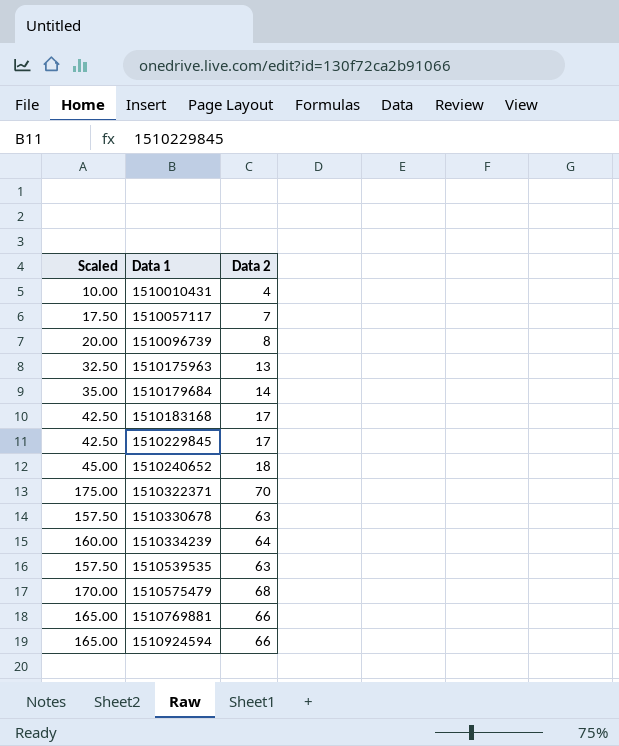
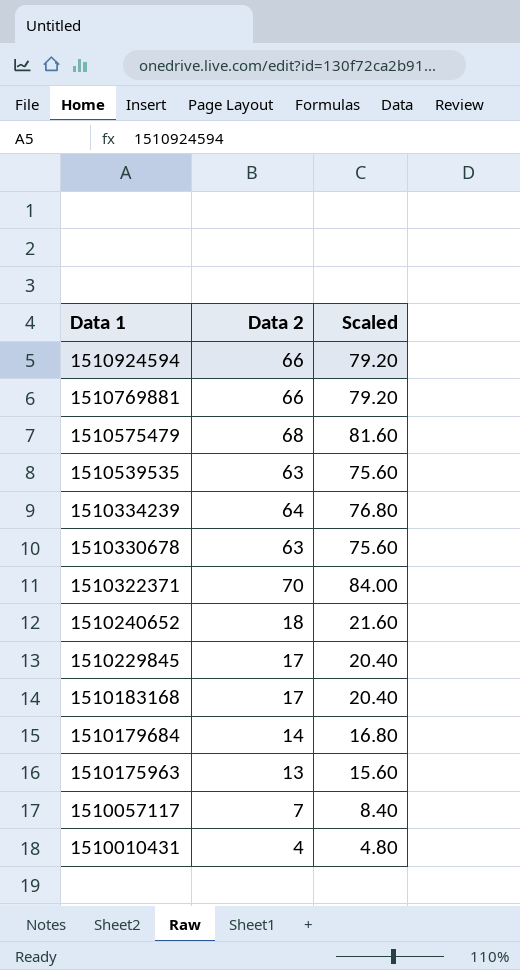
row order: Data 1 ascending -> Data 1 descending
column Scaled | formula: [Data 2] * 2.5 -> [Data 2] * 1.2
column Scaled | position: 1 -> 3
row 1510096739: 20.00 | 8 -> none

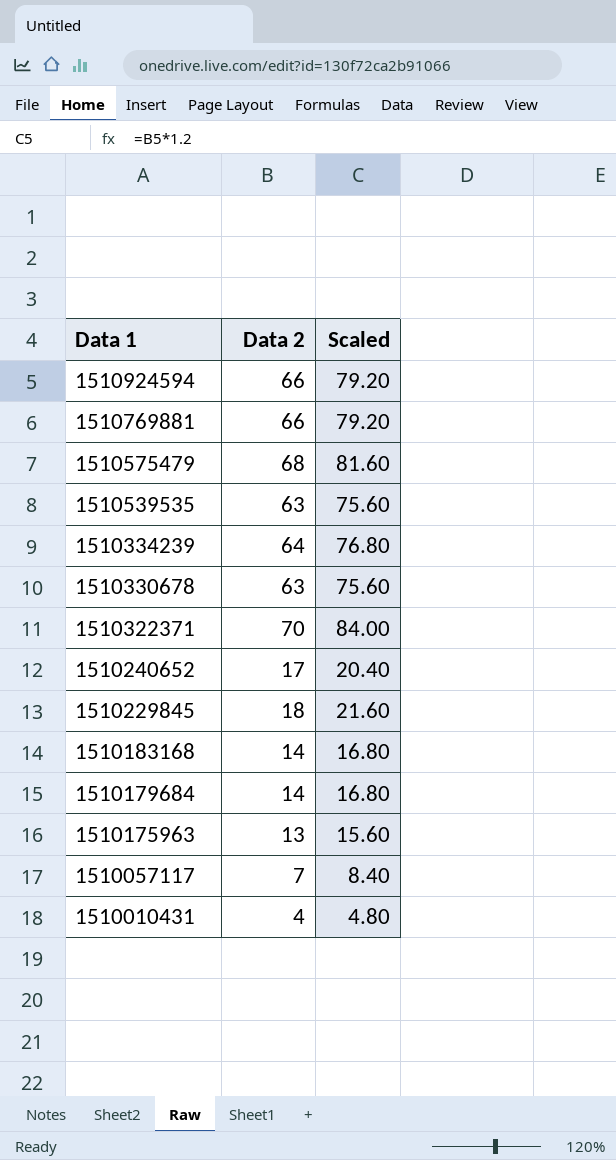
1510240652 | Data 2: 18 -> 17
1510240652 | Scaled: 21.60 -> 20.40
1510229845 | Data 2: 17 -> 18
1510229845 | Scaled: 20.40 -> 21.60
1510183168 | Data 2: 17 -> 14
1510183168 | Scaled: 20.40 -> 16.80

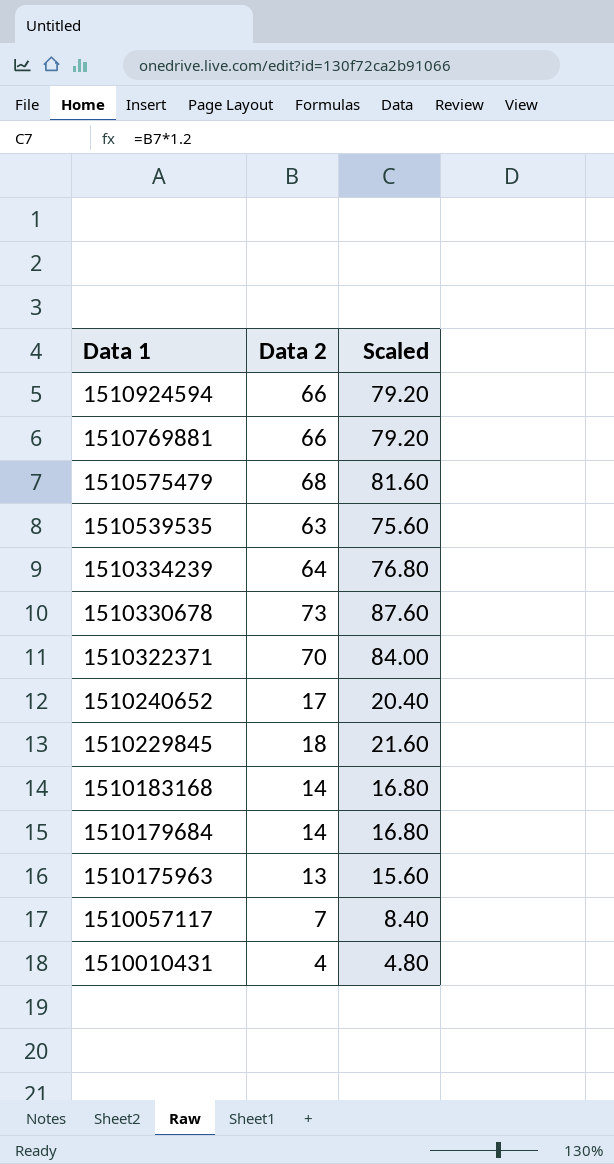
1510330678 | Data 2: 63 -> 73
1510330678 | Scaled: 75.60 -> 87.60

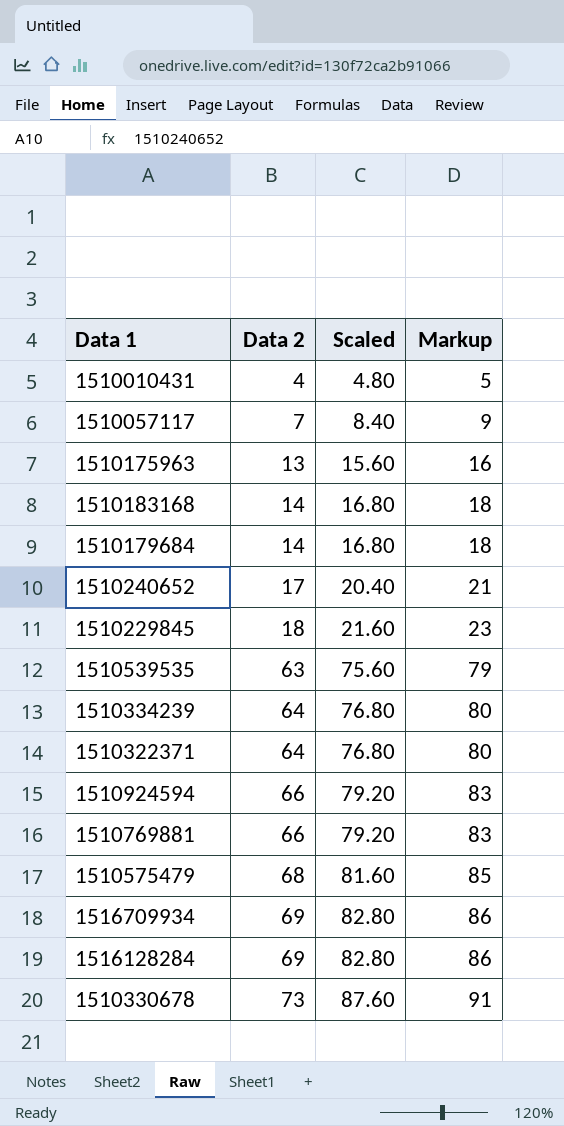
row order: Data 1 descending -> Data 2 ascending
column Markup | formula: none -> [Data 2] * 1.25
1510322371 | Data 2: 70 -> 64
1510322371 | Scaled: 84.00 -> 76.80
row 1516709934: none -> 69 | 82.80 | 86
row 1516128284: none -> 69 | 82.80 | 86

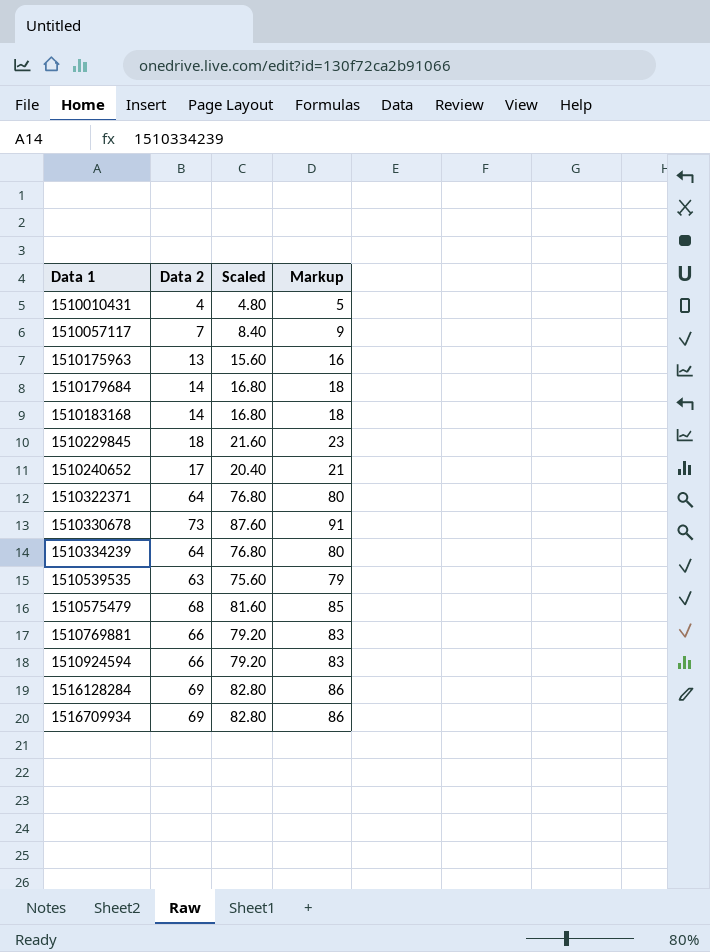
row order: Data 2 ascending -> Data 1 ascending

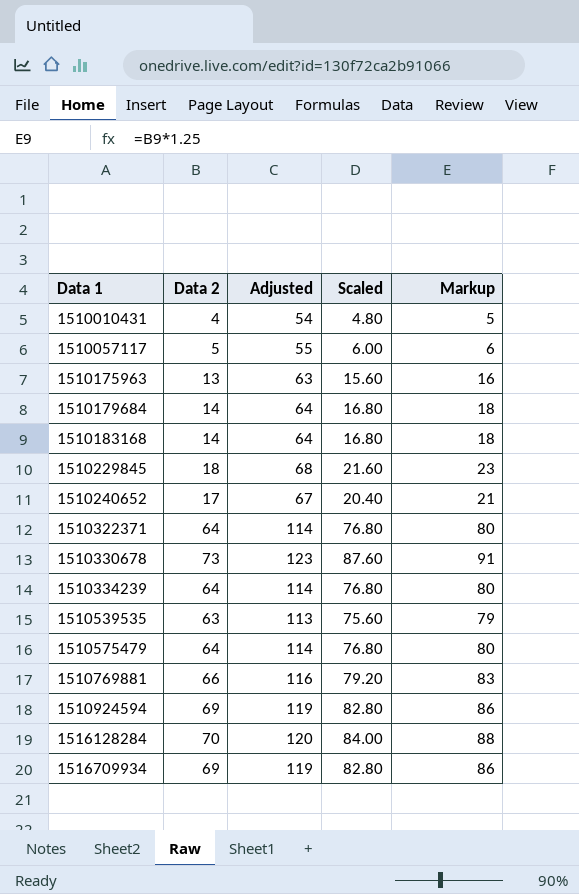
column Adjusted | formula: none -> [Data 2] + 50
1510057117 | Data 2: 7 -> 5
1510057117 | Scaled: 8.40 -> 6.00
1510057117 | Markup: 9 -> 6
1510575479 | Data 2: 68 -> 64
1510575479 | Scaled: 81.60 -> 76.80
1510575479 | Markup: 85 -> 80
1510924594 | Data 2: 66 -> 69
1510924594 | Scaled: 79.20 -> 82.80
1510924594 | Markup: 83 -> 86
1516128284 | Data 2: 69 -> 70
1516128284 | Scaled: 82.80 -> 84.00
1516128284 | Markup: 86 -> 88

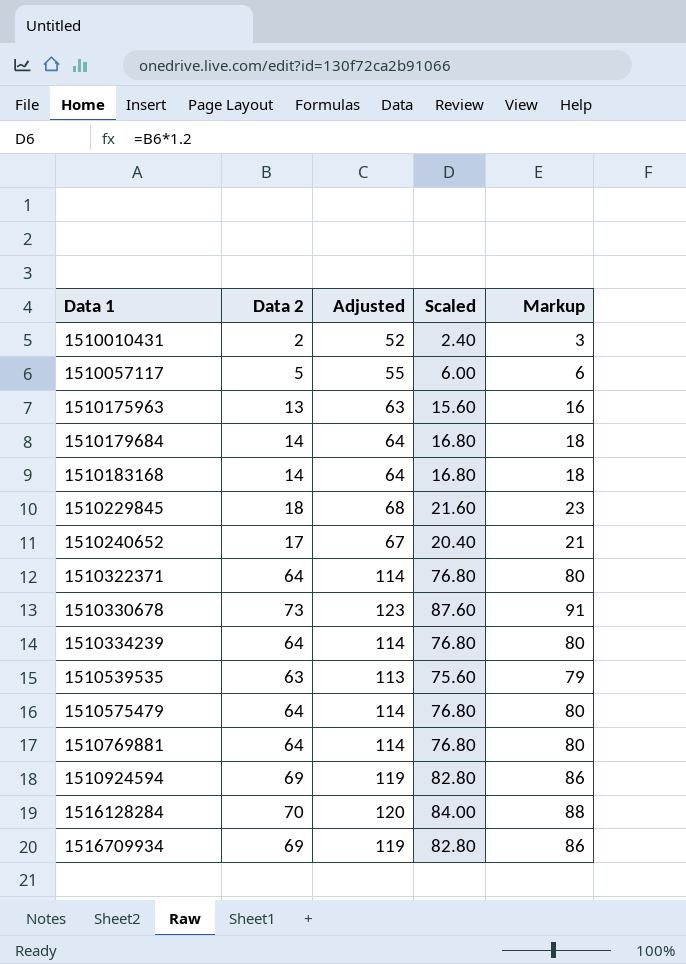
1510010431 | Data 2: 4 -> 2
1510010431 | Adjusted: 54 -> 52
1510010431 | Scaled: 4.80 -> 2.40
1510010431 | Markup: 5 -> 3
1510769881 | Data 2: 66 -> 64
1510769881 | Adjusted: 116 -> 114
1510769881 | Scaled: 79.20 -> 76.80
1510769881 | Markup: 83 -> 80

